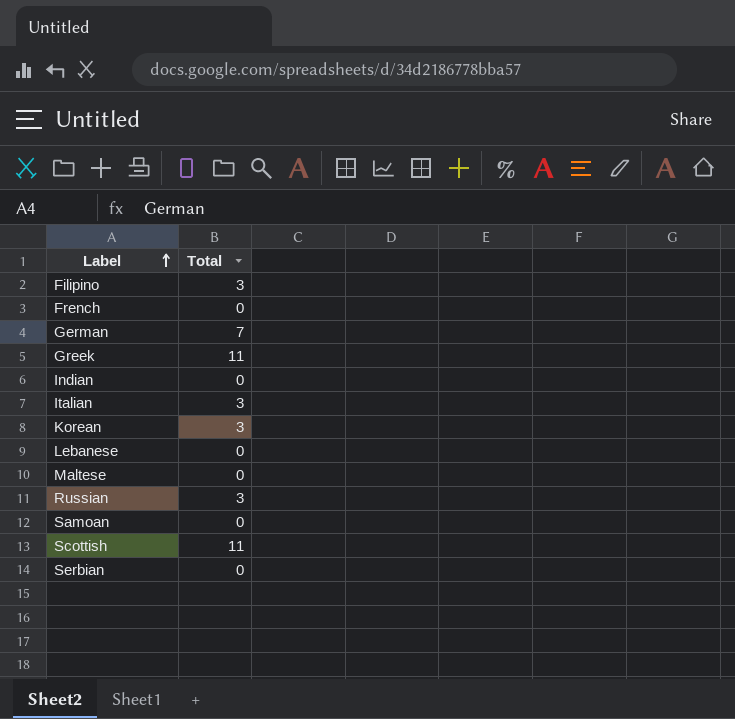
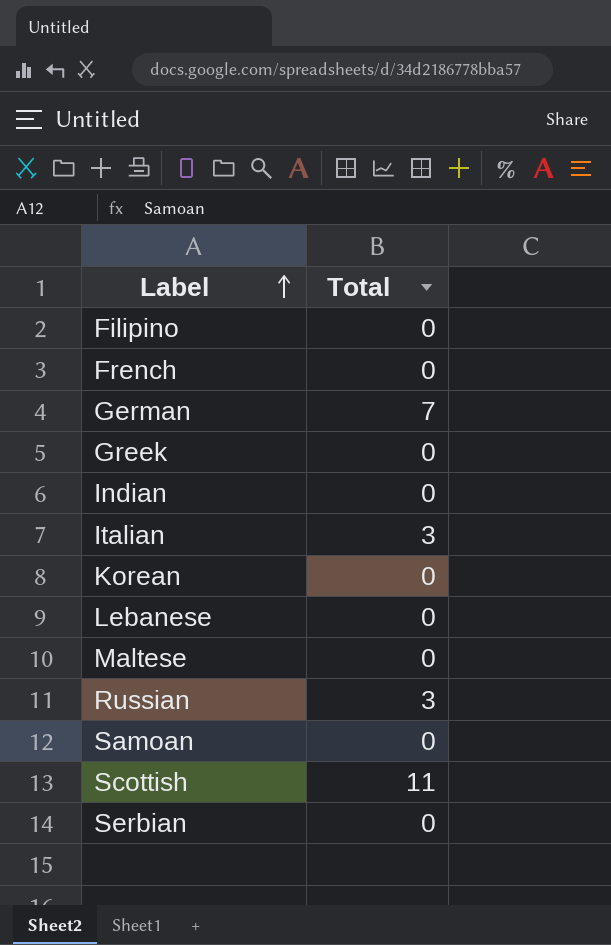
Filipino | Total: 3 -> 0
Greek | Total: 11 -> 0
Korean | Total: 3 -> 0

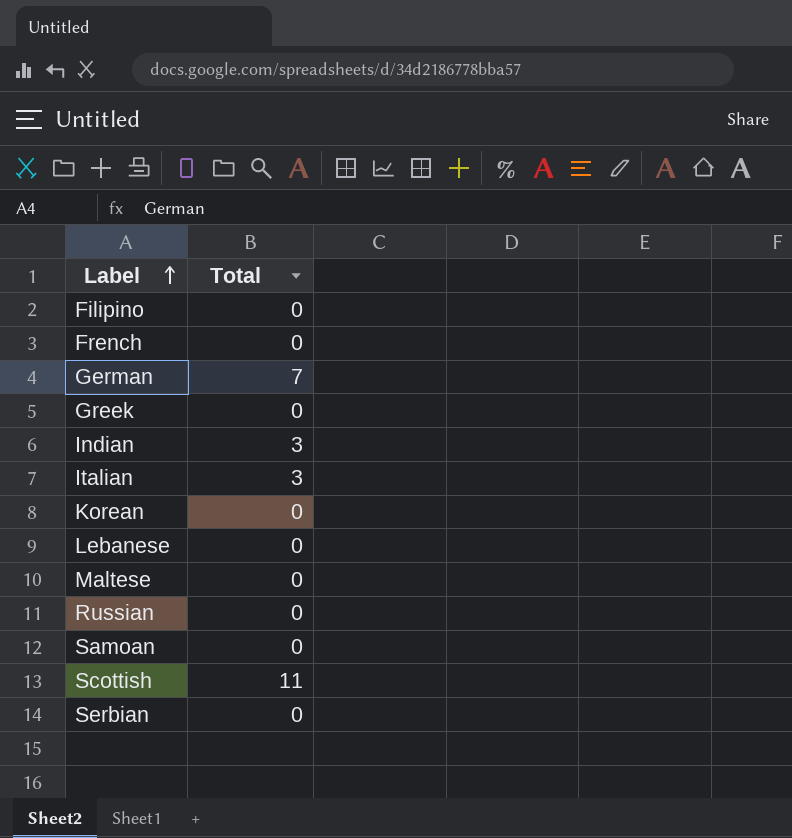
Indian | Total: 0 -> 3
Russian | Total: 3 -> 0

